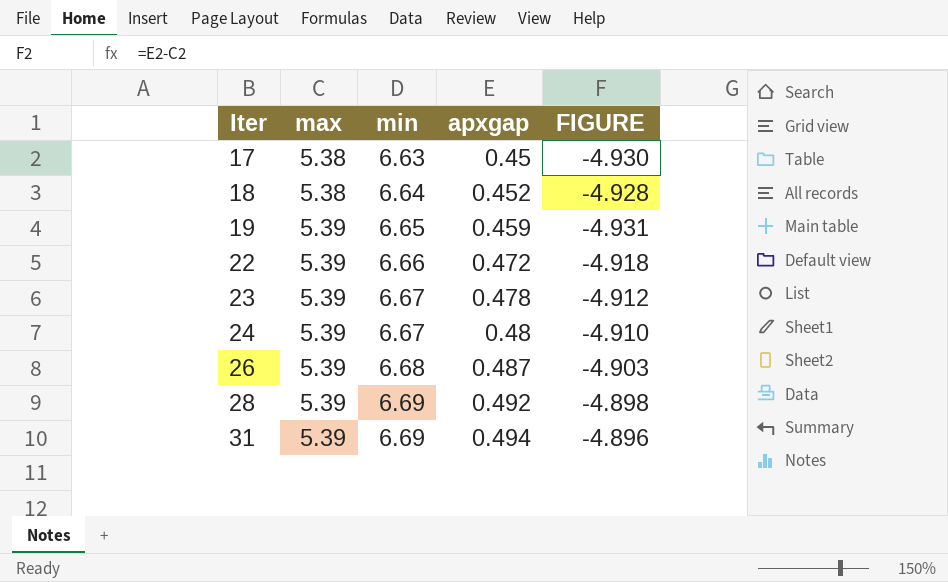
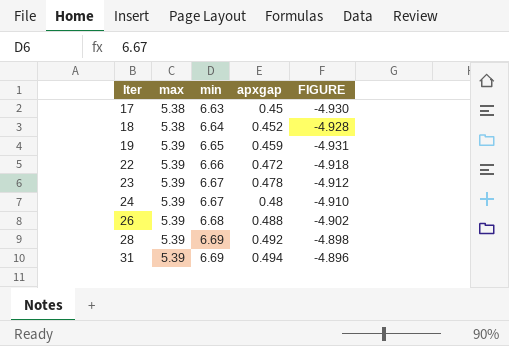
26 | apxgap: 0.487 -> 0.488
26 | FIGURE: -4.903 -> -4.902

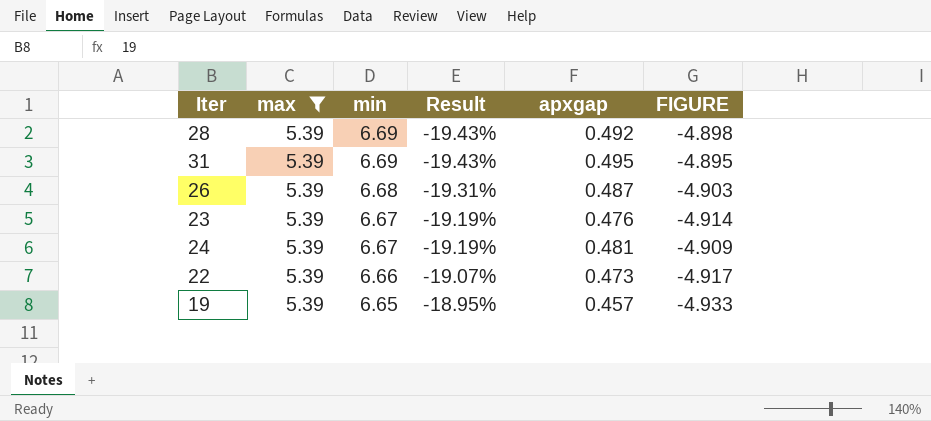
filter: none -> max = 5.39
row order: Iter ascending -> min descending
column Result | formula: none -> ([max] - [min]) / [min]
31 | apxgap: 0.494 -> 0.495
31 | FIGURE: -4.896 -> -4.895
26 | apxgap: 0.488 -> 0.487
26 | FIGURE: -4.902 -> -4.903
23 | apxgap: 0.478 -> 0.476
23 | FIGURE: -4.912 -> -4.914
24 | apxgap: 0.48 -> 0.481
24 | FIGURE: -4.910 -> -4.909
22 | apxgap: 0.472 -> 0.473
22 | FIGURE: -4.918 -> -4.917
19 | apxgap: 0.459 -> 0.457
19 | FIGURE: -4.931 -> -4.933

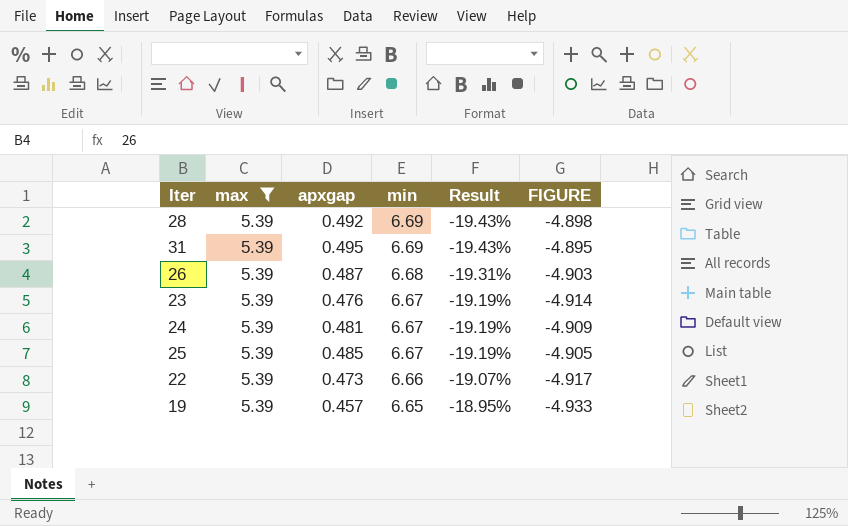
column apxgap | position: 5 -> 3
row 25: none -> 5.39 | 0.485 | 6.67 | -19.19% | -4.905

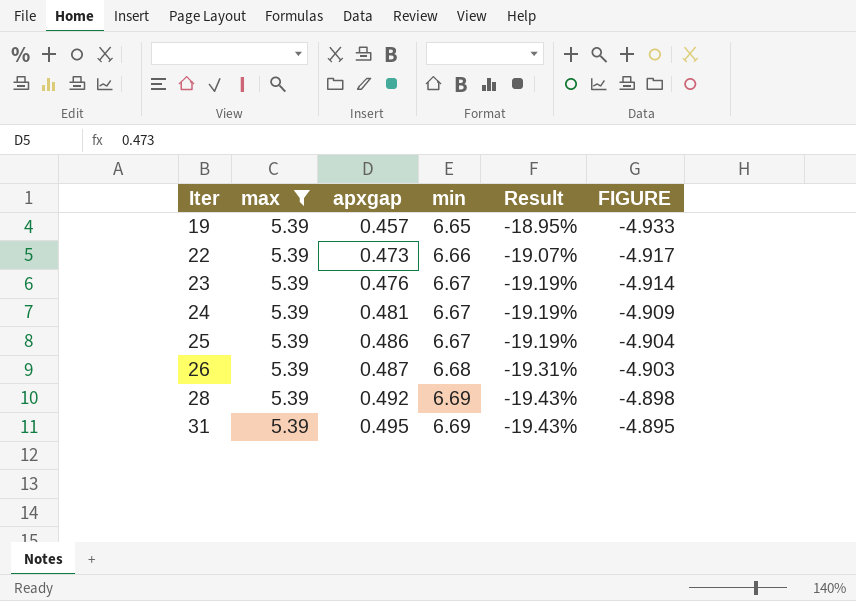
row order: min descending -> Iter ascending
25 | apxgap: 0.485 -> 0.486
25 | FIGURE: -4.905 -> -4.904

